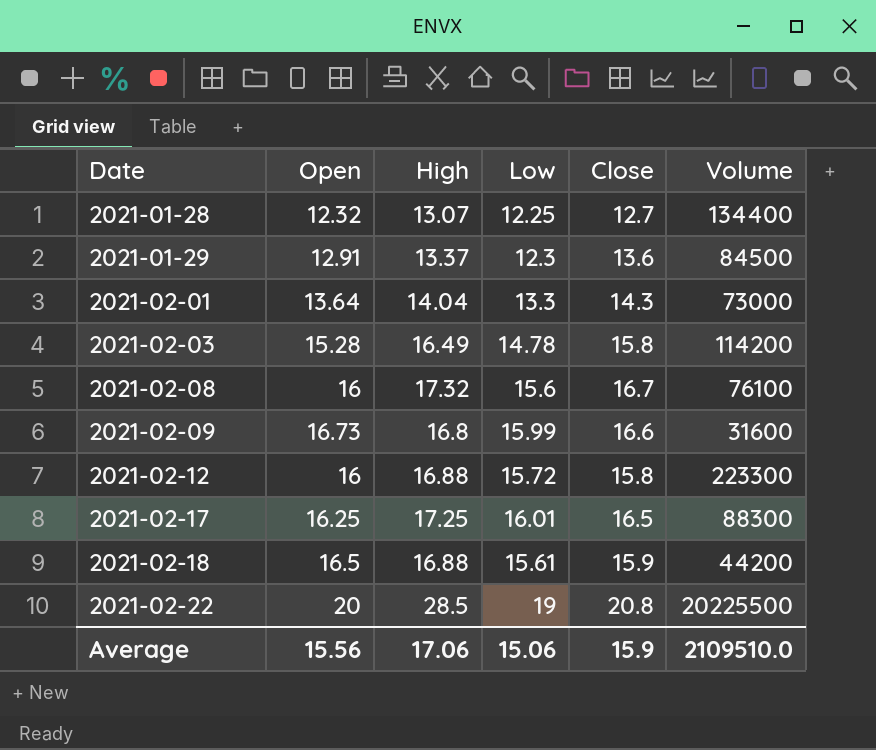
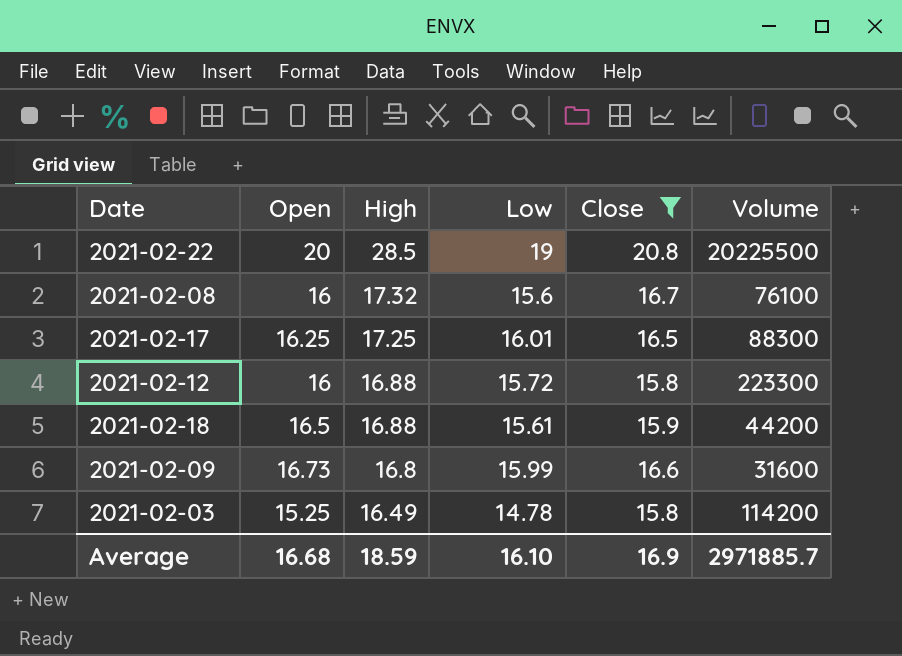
filter: none -> Close >= 15.8
row order: Date ascending -> High descending
2021-02-03 | Open: 15.28 -> 15.25
Average | Open: 15.56 -> 16.68
Average | High: 17.06 -> 18.59
Average | Low: 15.06 -> 16.10
Average | Close: 15.9 -> 16.9
Average | Volume: 2109510.0 -> 2971885.7

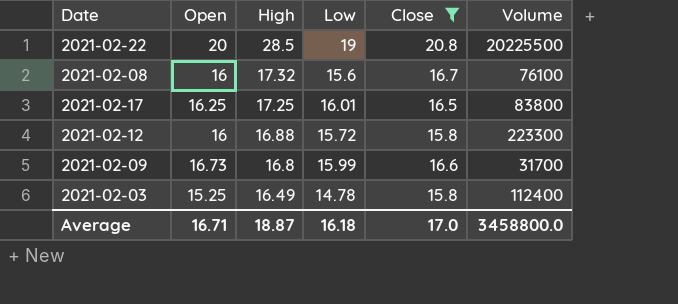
row 2021-02-18: 16.5 | 16.88 | 15.61 | 15.9 | 44200 -> none
2021-02-17 | Volume: 88300 -> 83800
2021-02-09 | Volume: 31600 -> 31700
2021-02-03 | Volume: 114200 -> 112400
Average | Open: 16.68 -> 16.71
Average | High: 18.59 -> 18.87
Average | Low: 16.10 -> 16.18
Average | Close: 16.9 -> 17.0
Average | Volume: 2971885.7 -> 3458800.0

